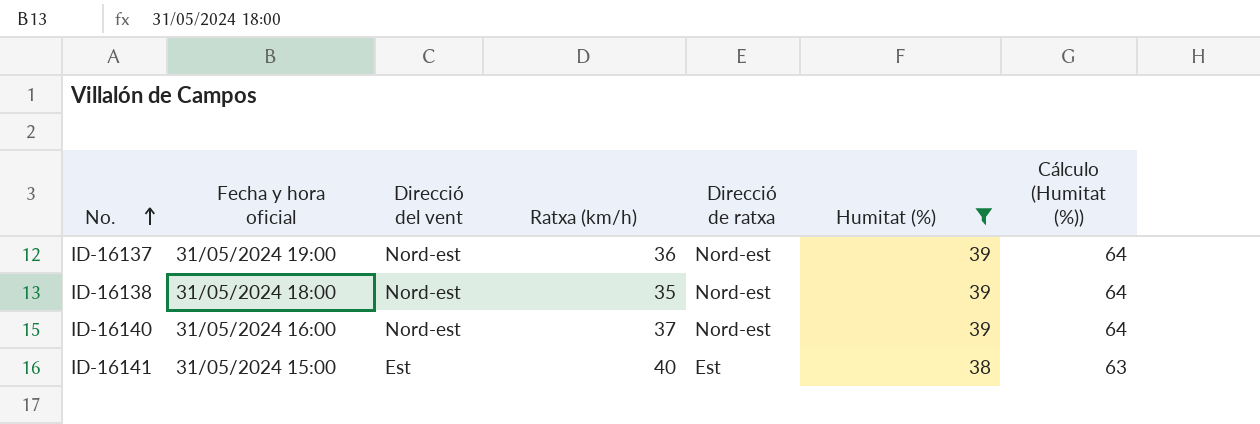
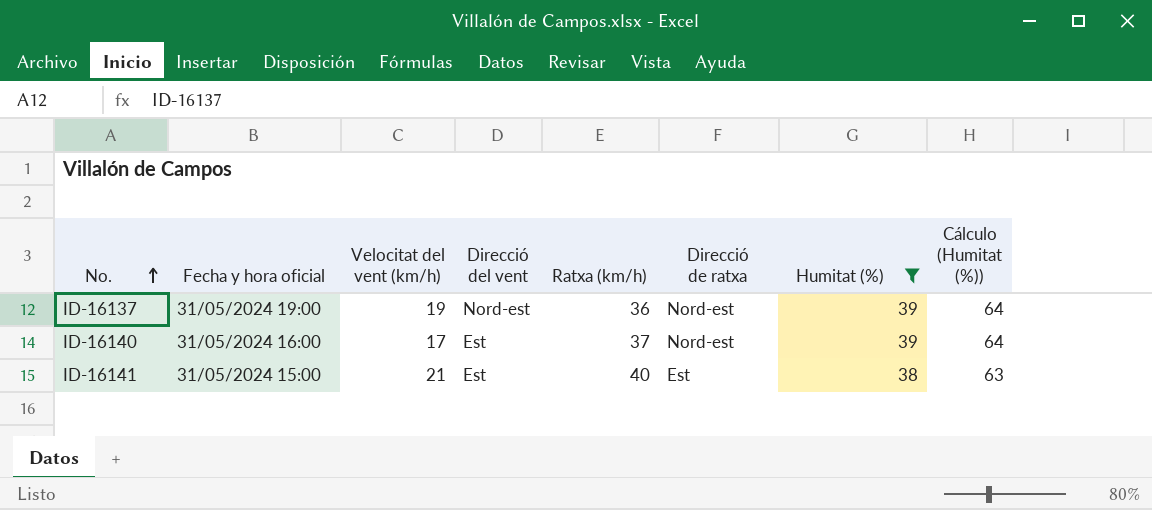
column Velocitat del vent (km/h) | position: none -> 3
row ID-16138: 31/05/2024 18:00 | Nord-est | 35 | Nord-est | 39 | 64 -> none
ID-16140 | Direcció del vent: Nord-est -> Est

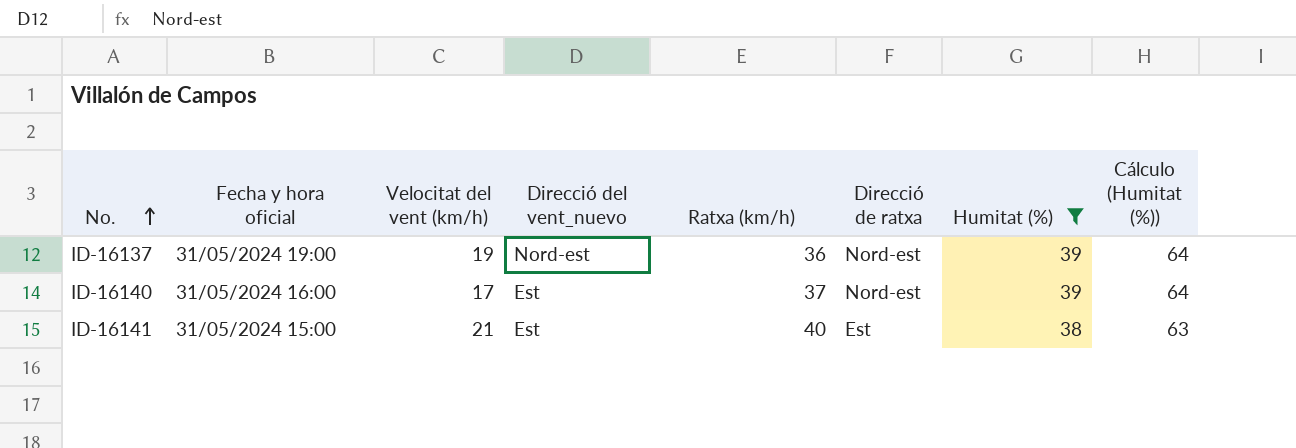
column name: Direcció del vent -> Direcció del vent_nuevo

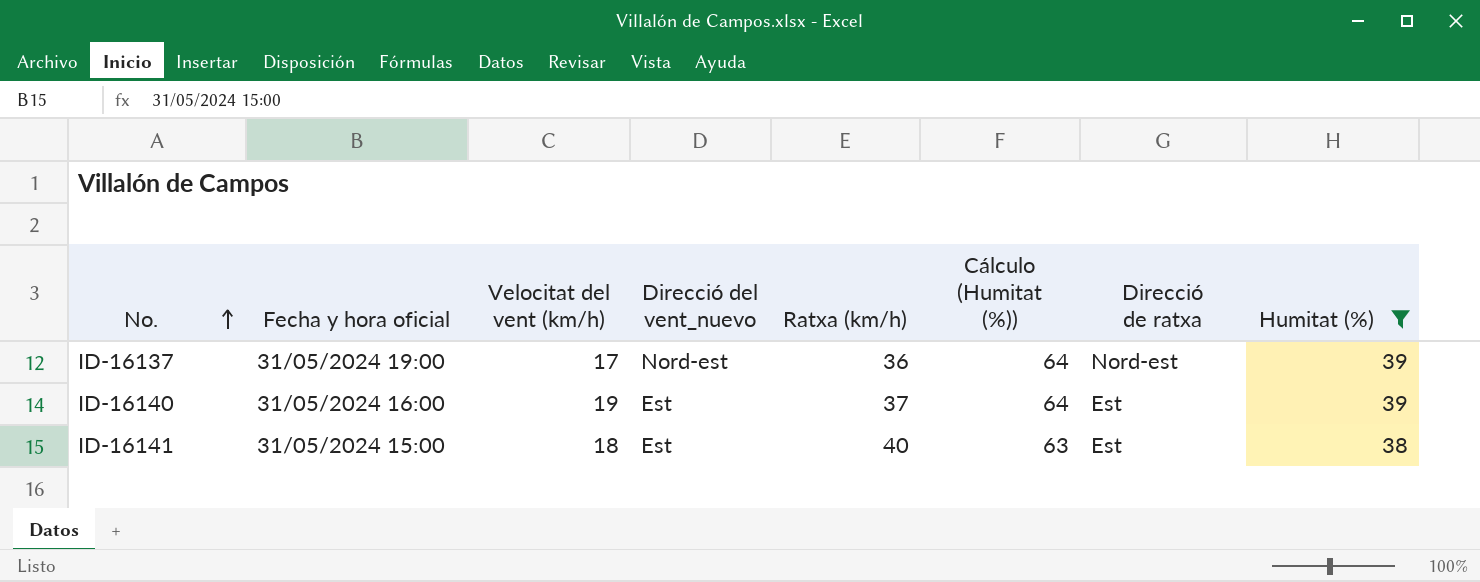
column Cálculo (Humitat (%)) | position: 8 -> 6
ID-16137 | Velocitat del vent (km/h): 19 -> 17
ID-16140 | Velocitat del vent (km/h): 17 -> 19
ID-16140 | Direcció de ratxa: Nord-est -> Est
ID-16141 | Velocitat del vent (km/h): 21 -> 18

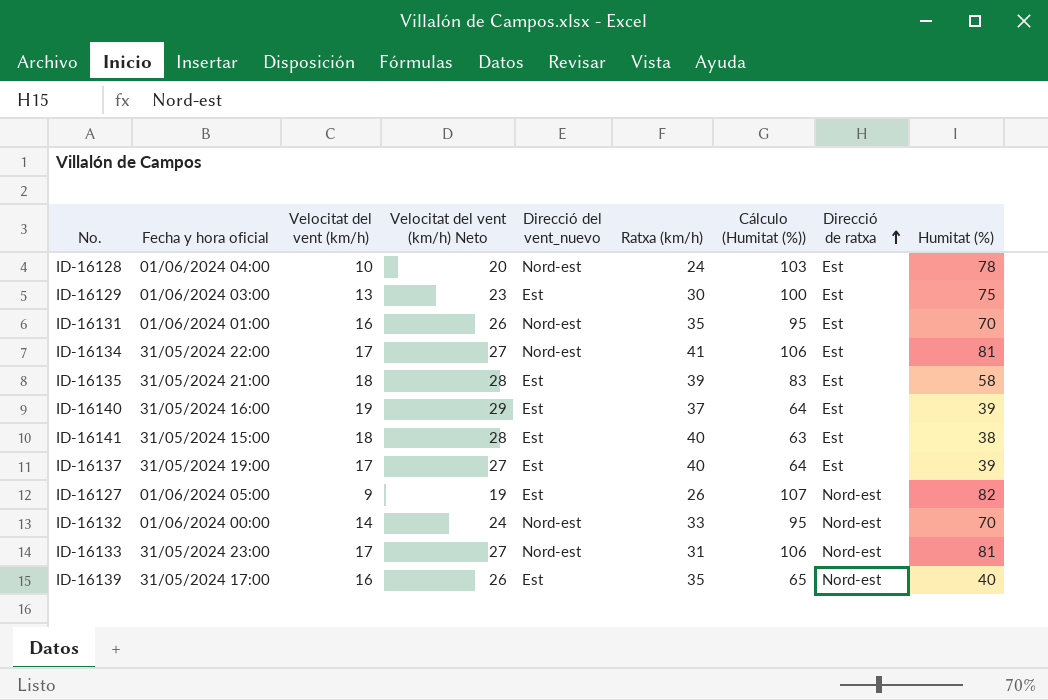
filter: Humitat (%) <= 39 -> none
row order: No. ascending -> Direcció de ratxa ascending
column Velocitat del vent (km/h) Neto | formula: none -> [Velocitat del vent (km/h)] + 10
ID-16137 | Direcció del vent_nuevo: Nord-est -> Est
ID-16137 | Ratxa (km/h): 36 -> 40
ID-16137 | Direcció de ratxa: Nord-est -> Est

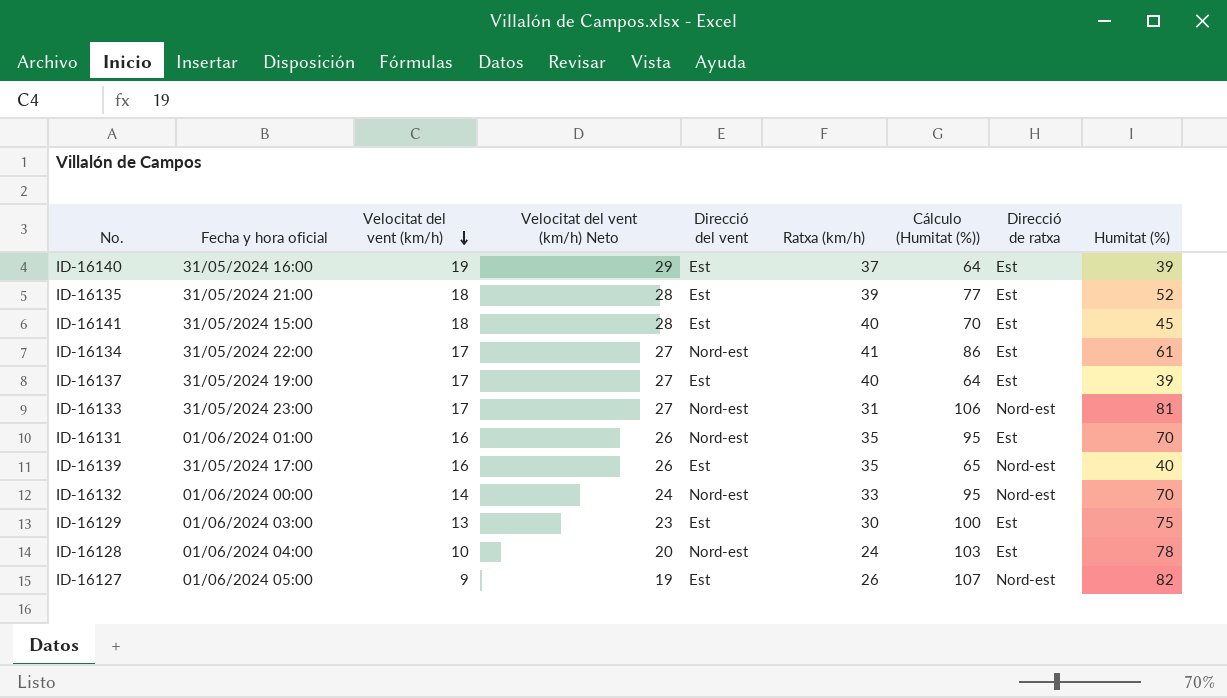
row order: Direcció de ratxa ascending -> Velocitat del vent (km/h) descending
column name: Direcció del vent_nuevo -> Direcció del vent
ID-16135 | Cálculo (Humitat (%)): 83 -> 77
ID-16135 | Humitat (%): 58 -> 52
ID-16141 | Cálculo (Humitat (%)): 63 -> 70
ID-16141 | Humitat (%): 38 -> 45
ID-16134 | Cálculo (Humitat (%)): 106 -> 86
ID-16134 | Humitat (%): 81 -> 61

